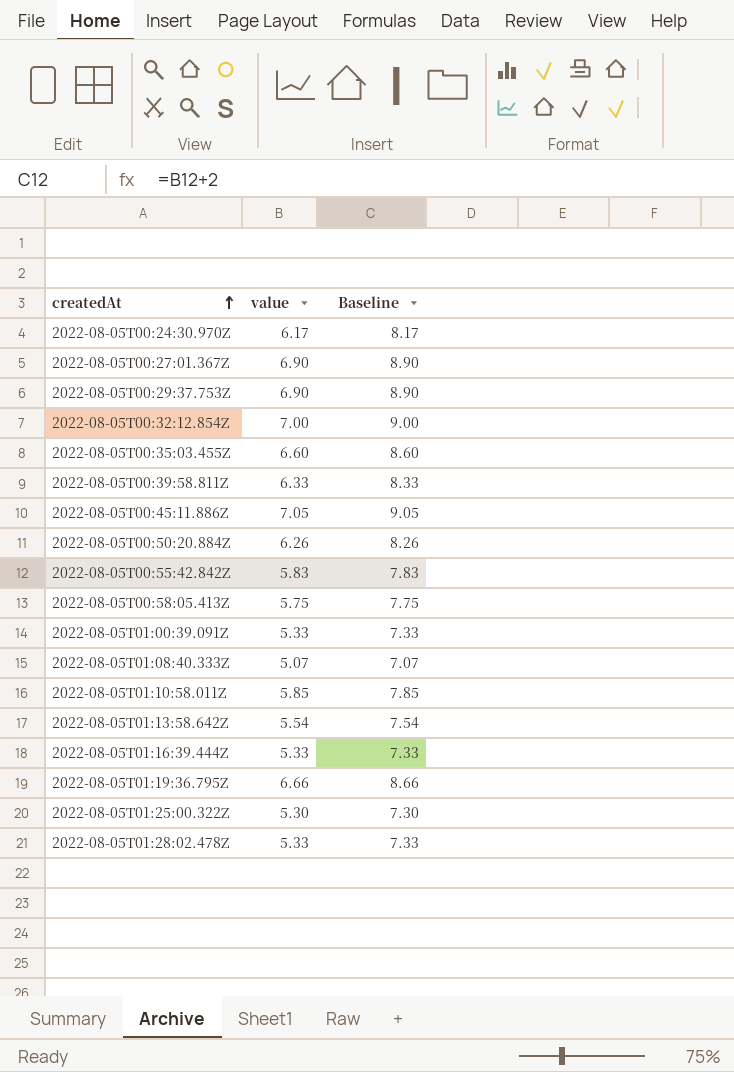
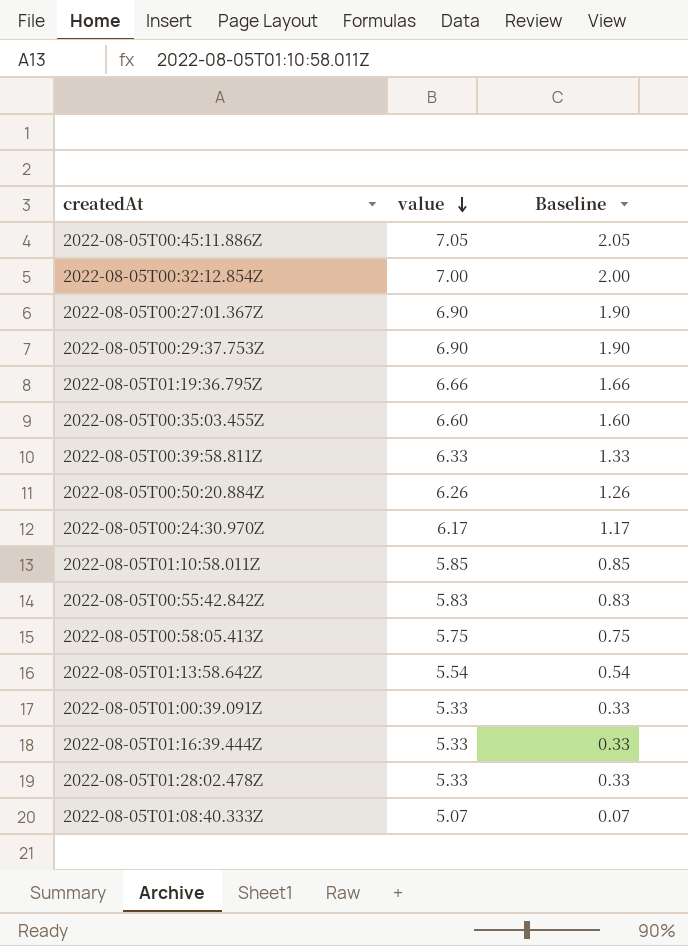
row order: createdAt ascending -> value descending
column Baseline | formula: [value] + 2 -> [value] - 5
row 2022-08-05T01:25:00.322Z: 5.30 | 7.30 -> none

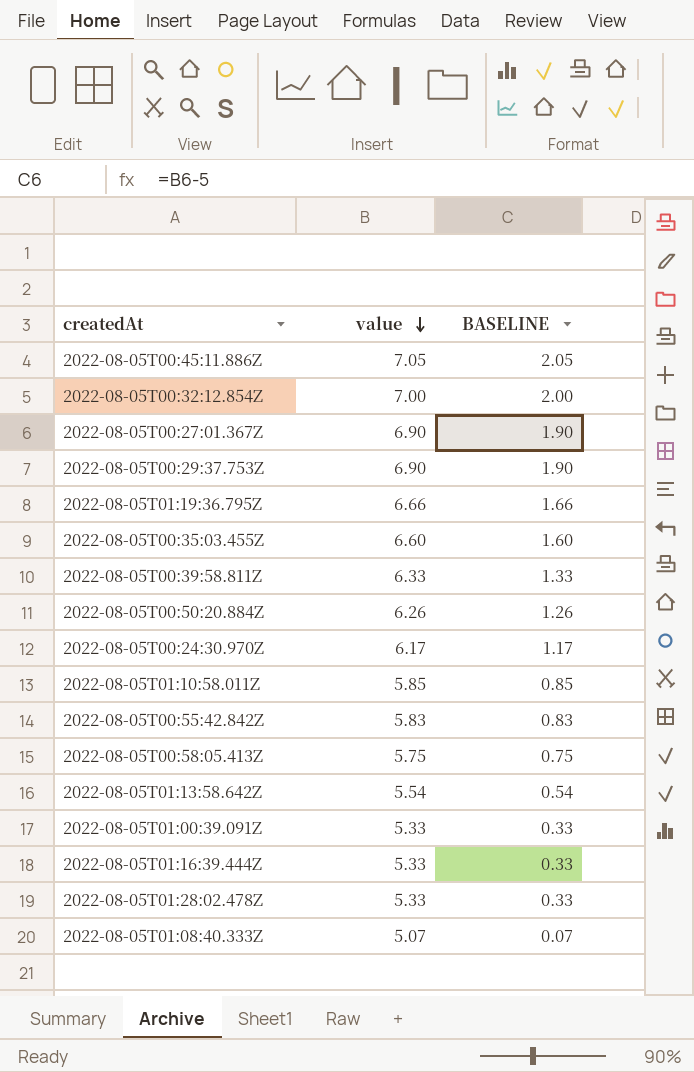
column name: Baseline -> BASELINE

